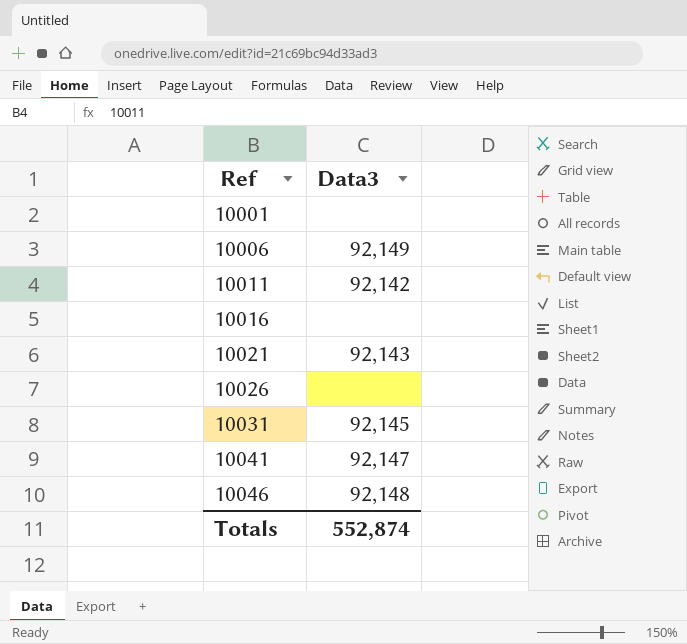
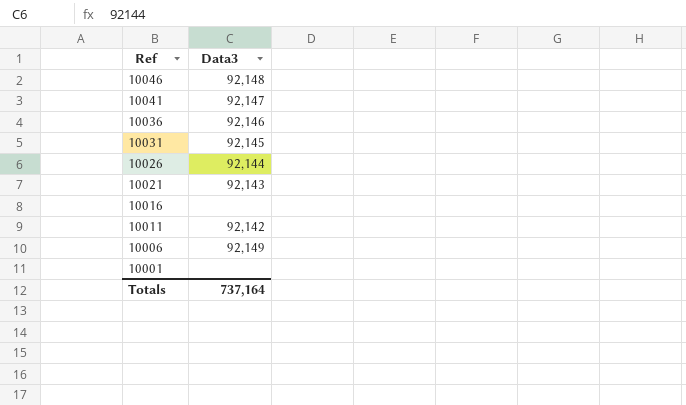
row order: Ref ascending -> Ref descending
row 10036: none -> 92,146
10026 | Data3: none -> 92,144
Totals | Data3: 552,874 -> 737,164

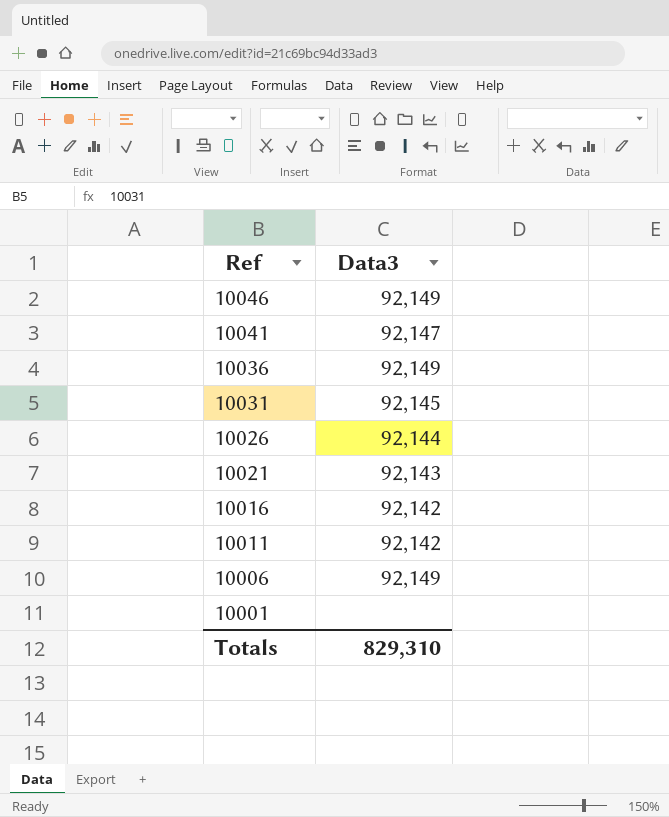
10046 | Data3: 92,148 -> 92,149
10036 | Data3: 92,146 -> 92,149
10016 | Data3: none -> 92,142
Totals | Data3: 737,164 -> 829,310

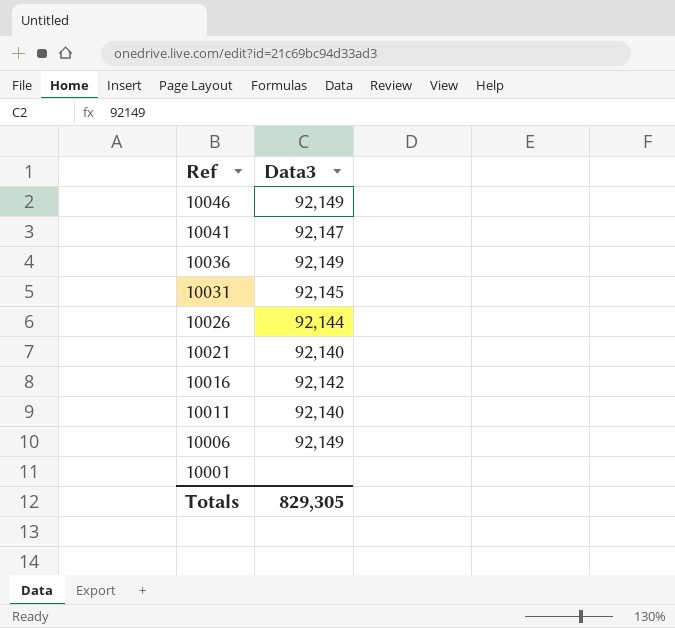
10021 | Data3: 92,143 -> 92,140
10011 | Data3: 92,142 -> 92,140
Totals | Data3: 829,310 -> 829,305

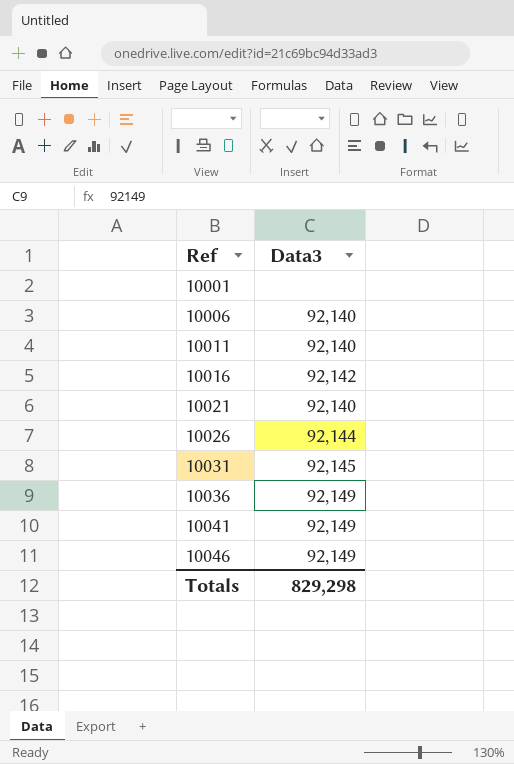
row order: Ref descending -> Ref ascending
10006 | Data3: 92,149 -> 92,140
10041 | Data3: 92,147 -> 92,149
Totals | Data3: 829,305 -> 829,298

